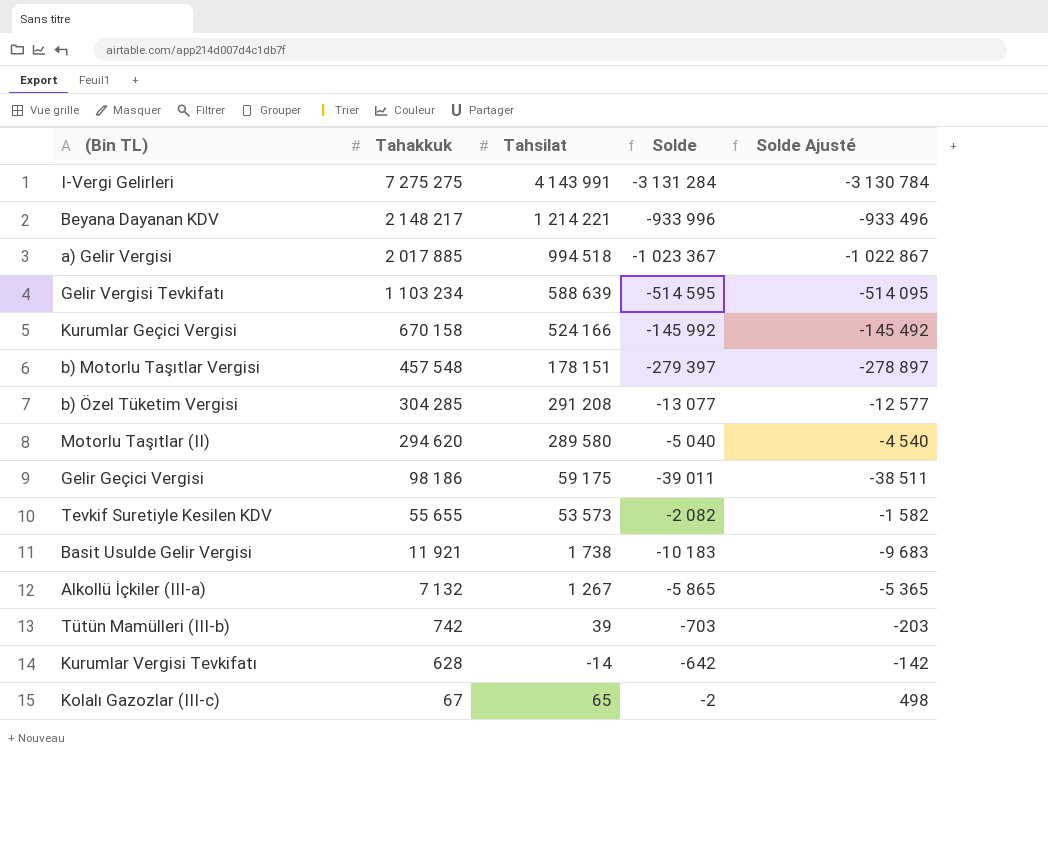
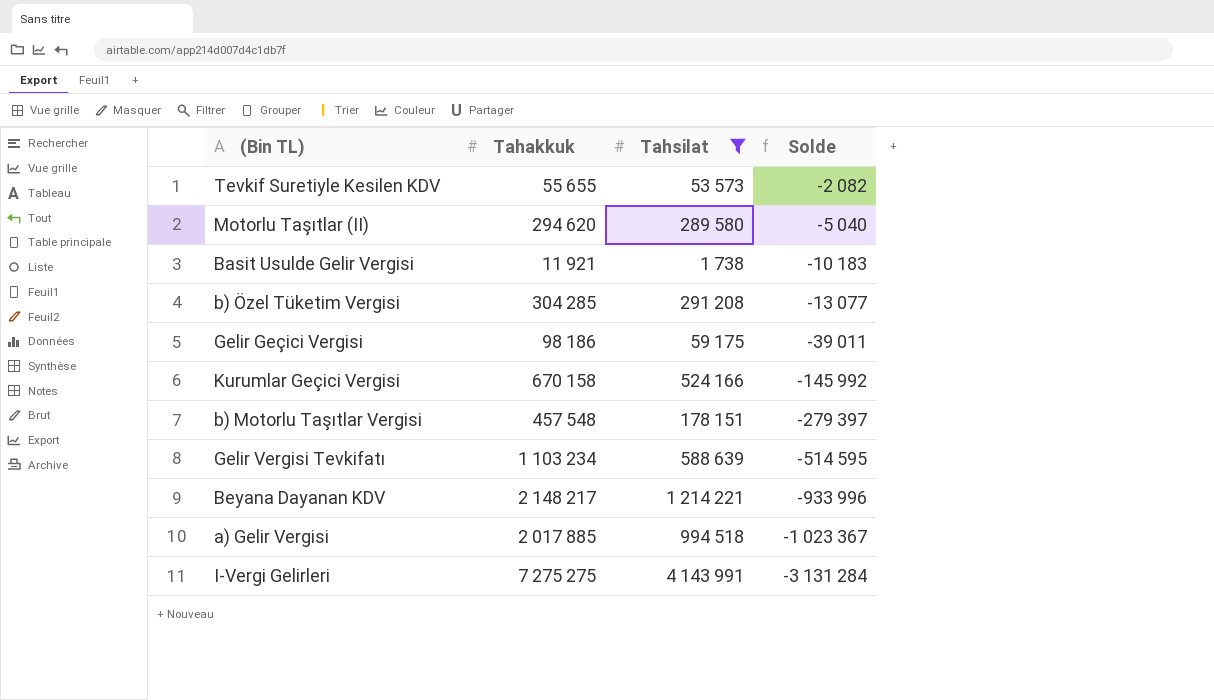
filter: none -> Tahsilat >= 1 738
row order: Tahakkuk descending -> Solde descending
column Solde Ajusté | formula: [Solde] + 500 -> none

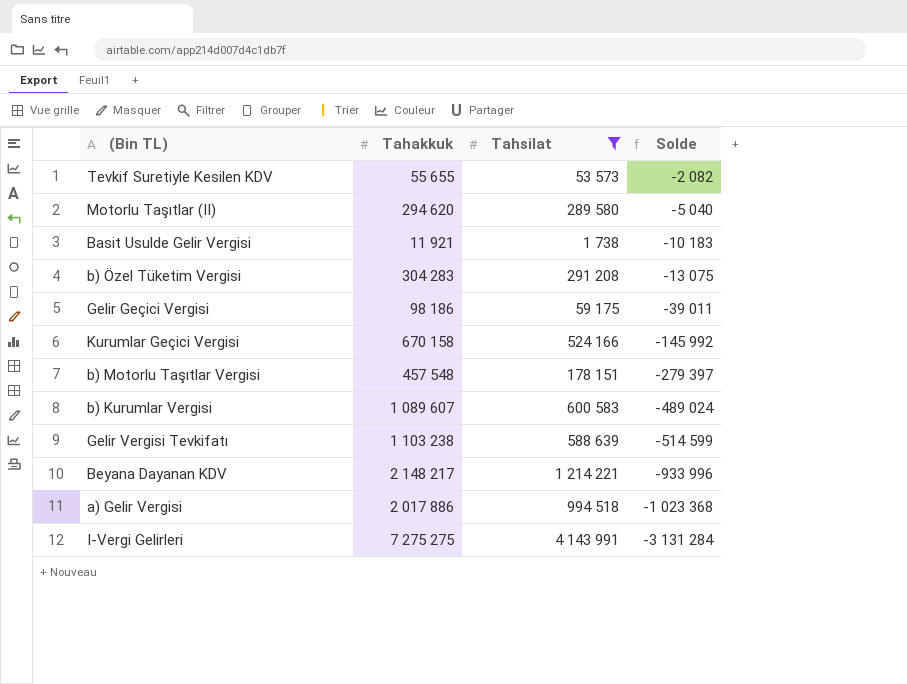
b) Özel Tüketim Vergisi | Tahakkuk: 304 285 -> 304 283
b) Özel Tüketim Vergisi | Solde: -13 077 -> -13 075
row b) Kurumlar Vergisi: none -> 1 089 607 | 600 583 | -489 024
Gelir Vergisi Tevkifatı | Tahakkuk: 1 103 234 -> 1 103 238
Gelir Vergisi Tevkifatı | Solde: -514 595 -> -514 599
a) Gelir Vergisi | Tahakkuk: 2 017 885 -> 2 017 886
a) Gelir Vergisi | Solde: -1 023 367 -> -1 023 368

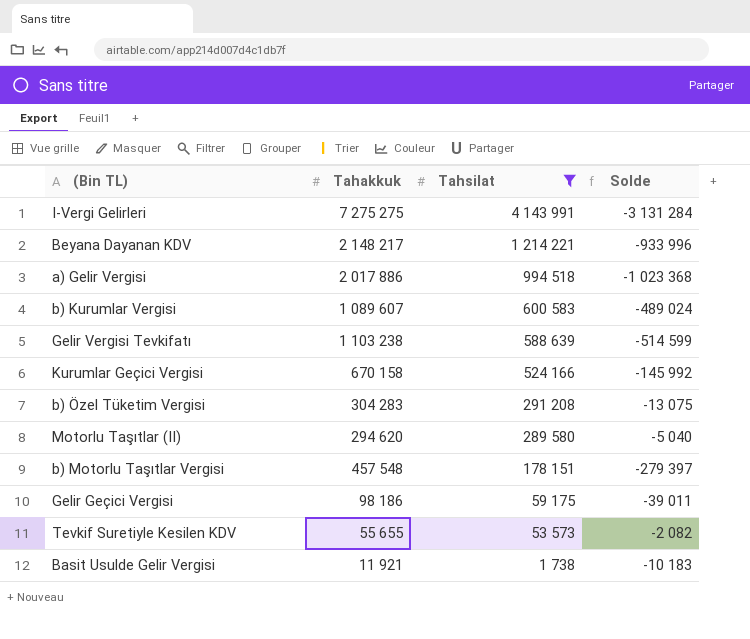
row order: Solde descending -> Tahsilat descending

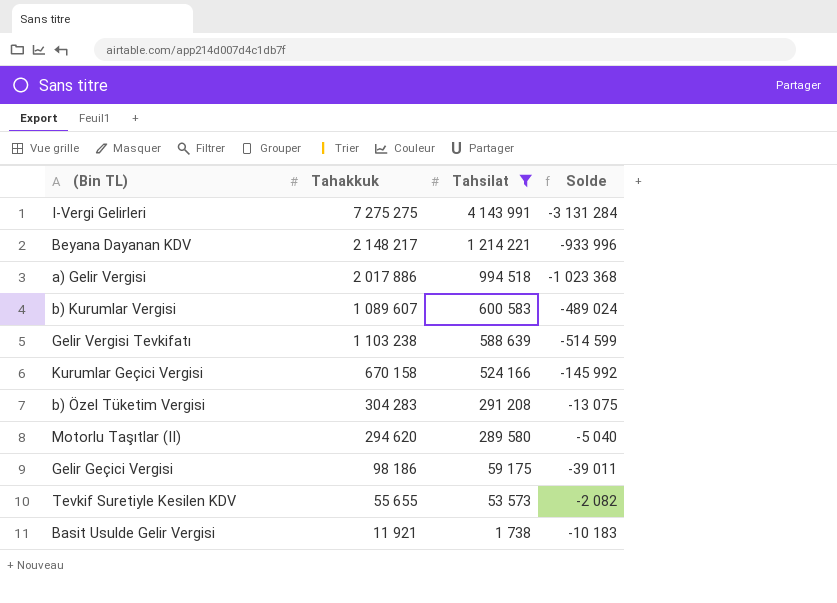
row b) Motorlu Taşıtlar Vergisi: 457 548 | 178 151 | -279 397 -> none

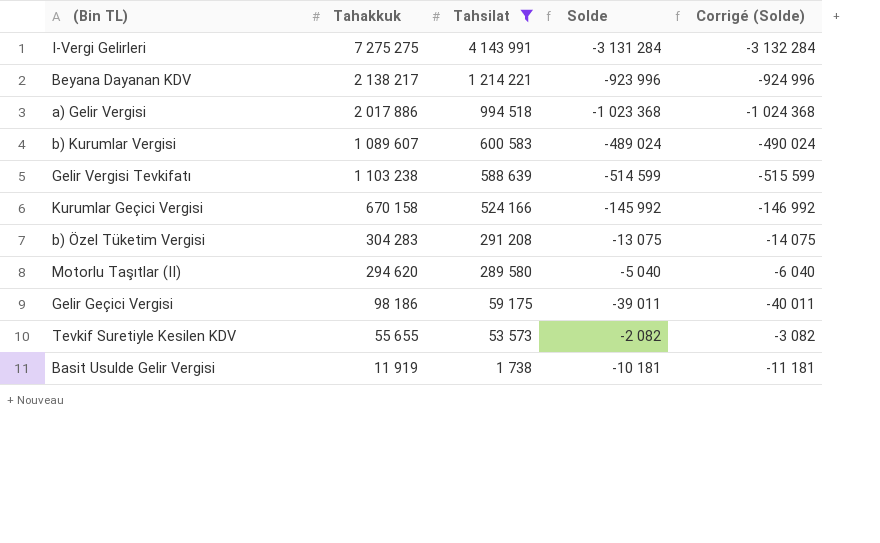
column Corrigé (Solde) | formula: none -> [Solde] - 1000
Beyana Dayanan KDV | Tahakkuk: 2 148 217 -> 2 138 217
Beyana Dayanan KDV | Solde: -933 996 -> -923 996
Basit Usulde Gelir Vergisi | Tahakkuk: 11 921 -> 11 919
Basit Usulde Gelir Vergisi | Solde: -10 183 -> -10 181

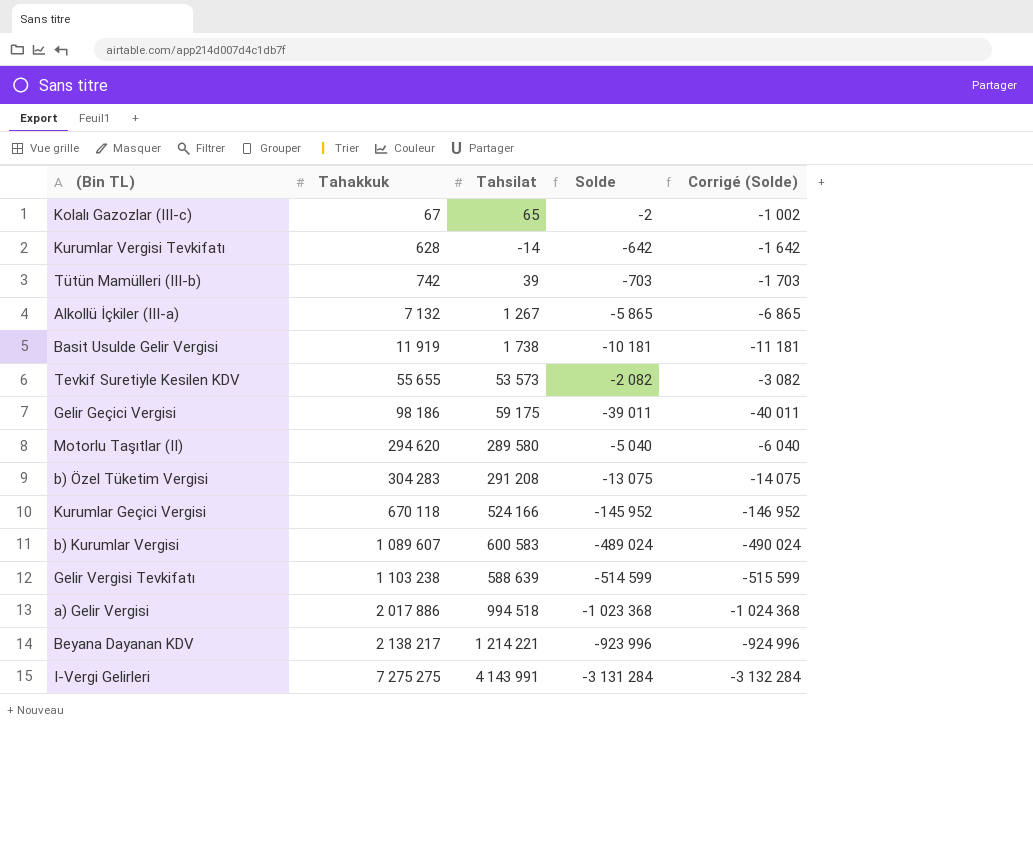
filter: Tahsilat >= 1 738 -> none
row order: Tahsilat descending -> Tahakkuk ascending
Kurumlar Geçici Vergisi | Tahakkuk: 670 158 -> 670 118
Kurumlar Geçici Vergisi | Solde: -145 992 -> -145 952
Kurumlar Geçici Vergisi | Corrigé (Solde): -146 992 -> -146 952

